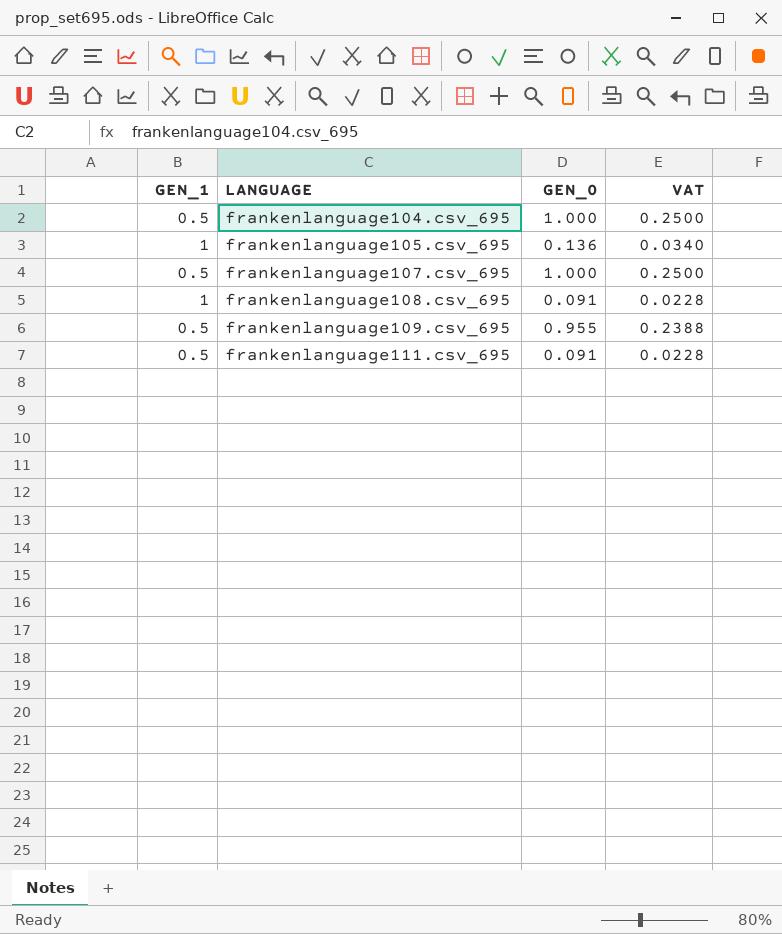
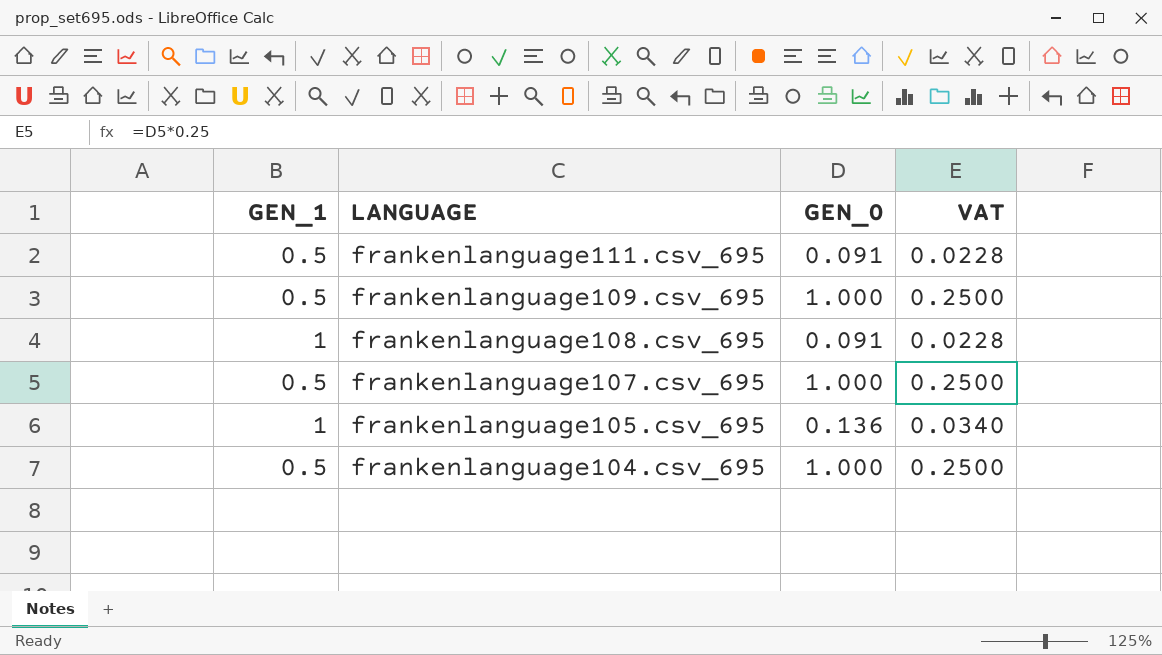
row order: LANGUAGE ascending -> LANGUAGE descending
frankenlanguage109.csv_695 | GEN_0: 0.955 -> 1.000
frankenlanguage109.csv_695 | VAT: 0.2388 -> 0.2500

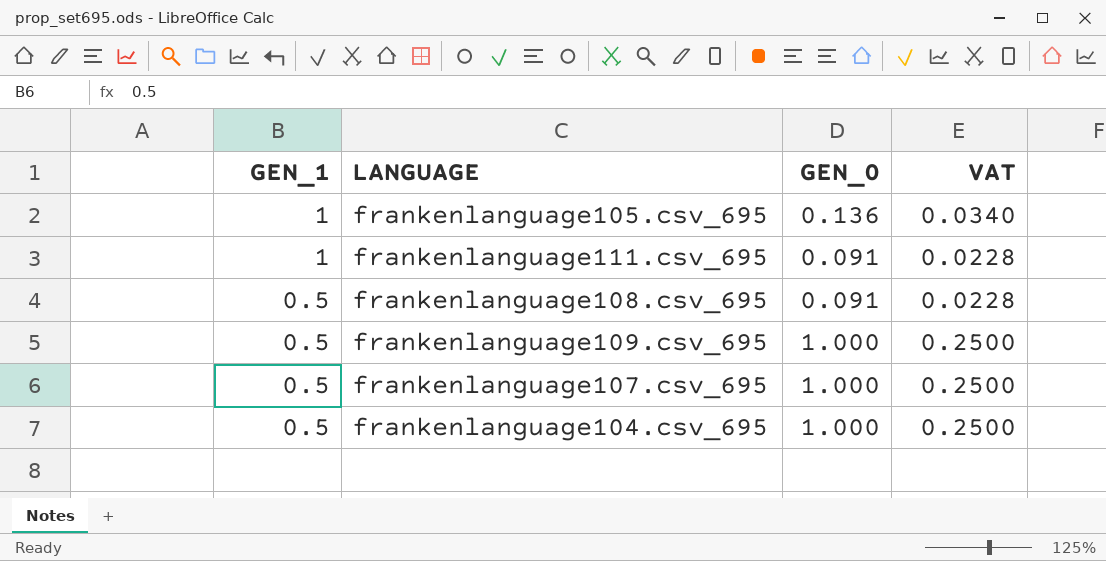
row order: LANGUAGE descending -> GEN_1 descending
frankenlanguage111.csv_695 | GEN_1: 0.5 -> 1
frankenlanguage108.csv_695 | GEN_1: 1 -> 0.5

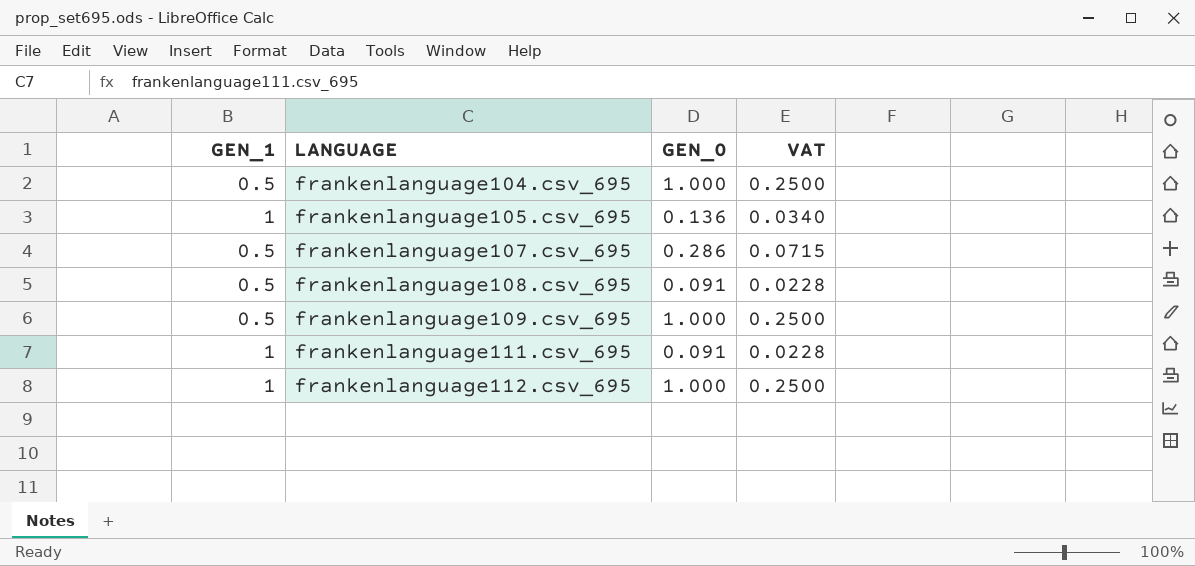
row order: GEN_1 descending -> LANGUAGE ascending
frankenlanguage107.csv_695 | GEN_0: 1.000 -> 0.286
frankenlanguage107.csv_695 | VAT: 0.2500 -> 0.0715
row frankenlanguage112.csv_695: none -> 1 | 1.000 | 0.2500

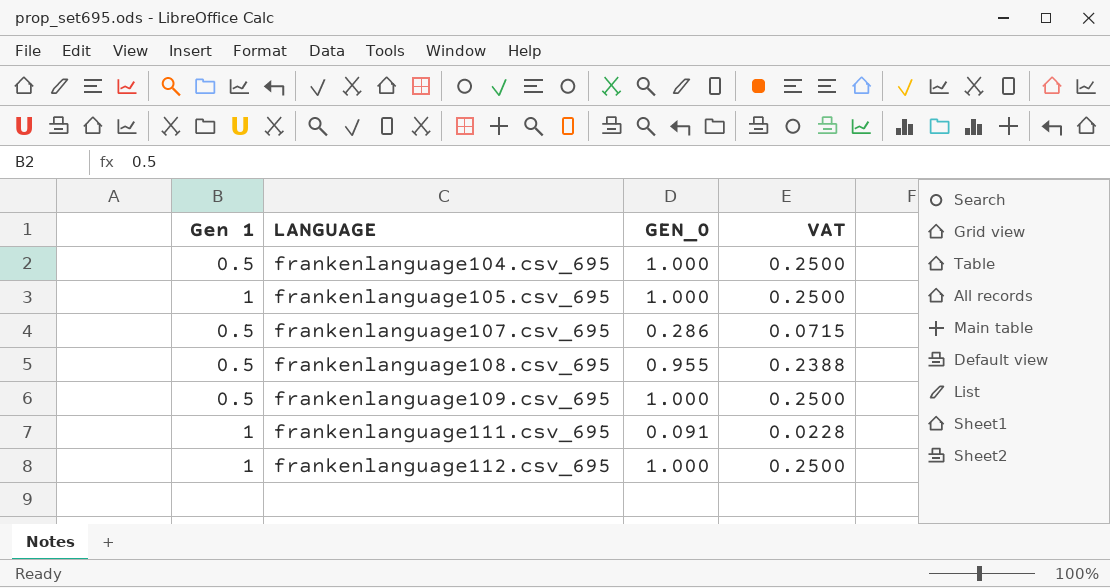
column name: GEN_1 -> Gen 1
frankenlanguage105.csv_695 | GEN_0: 0.136 -> 1.000
frankenlanguage105.csv_695 | VAT: 0.0340 -> 0.2500
frankenlanguage108.csv_695 | GEN_0: 0.091 -> 0.955
frankenlanguage108.csv_695 | VAT: 0.0228 -> 0.2388

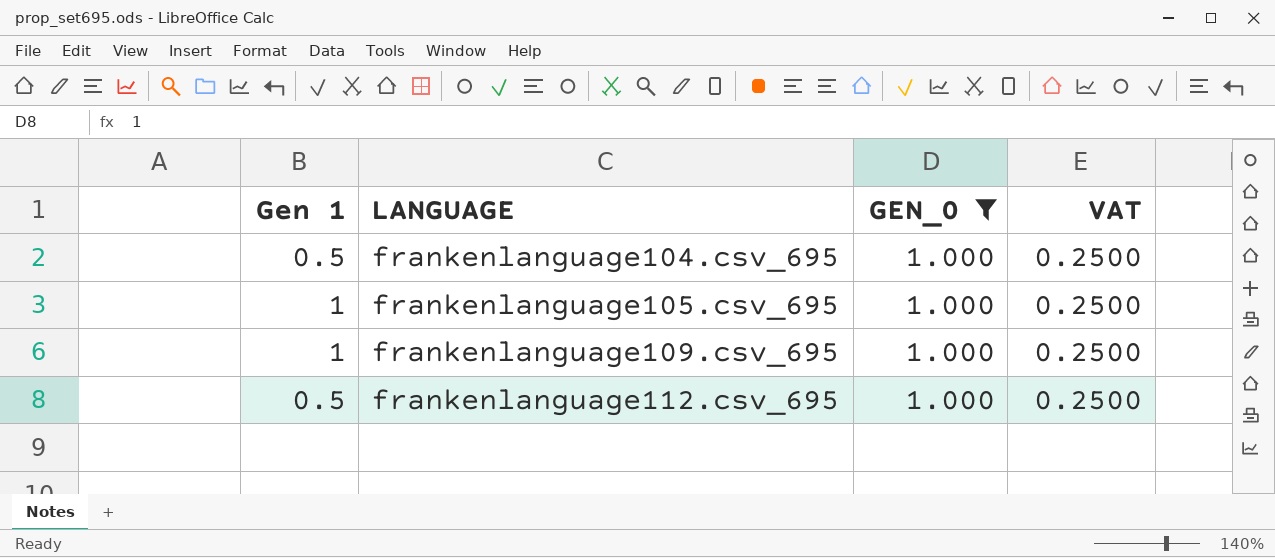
filter: none -> GEN_0 = 1.000
frankenlanguage109.csv_695 | Gen 1: 0.5 -> 1
frankenlanguage112.csv_695 | Gen 1: 1 -> 0.5

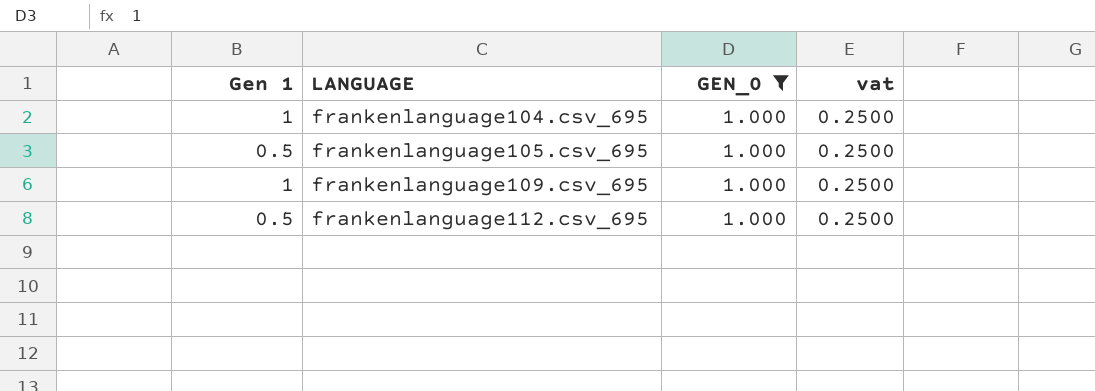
column name: VAT -> vat
frankenlanguage104.csv_695 | Gen 1: 0.5 -> 1
frankenlanguage105.csv_695 | Gen 1: 1 -> 0.5

